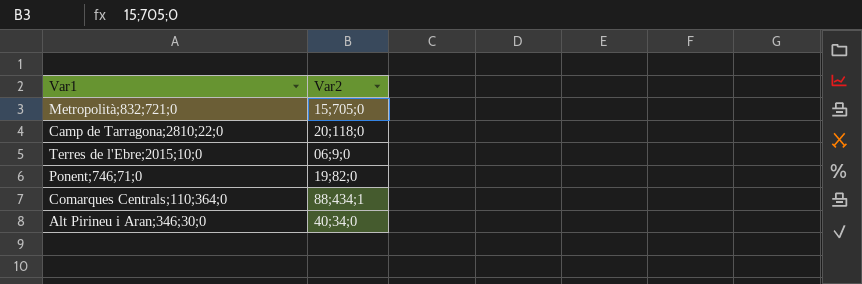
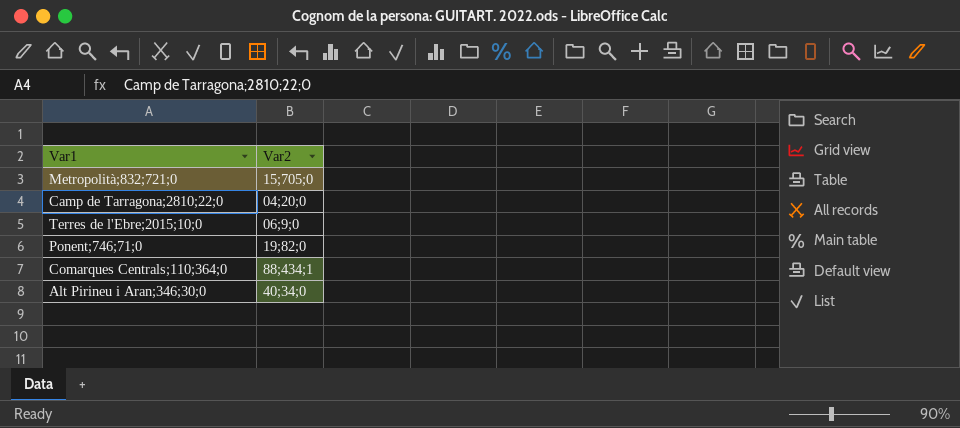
Camp de Tarragona;2810;22;0 | Var2: 20;118;0 -> 04;20;0

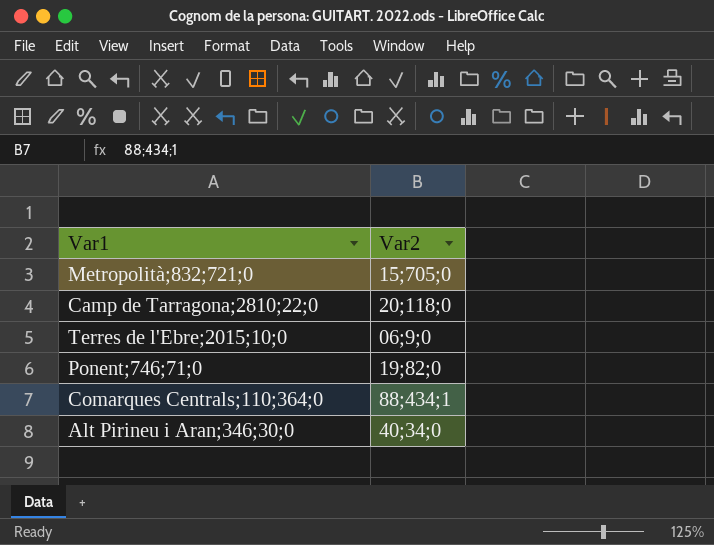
Camp de Tarragona;2810;22;0 | Var2: 04;20;0 -> 20;118;0

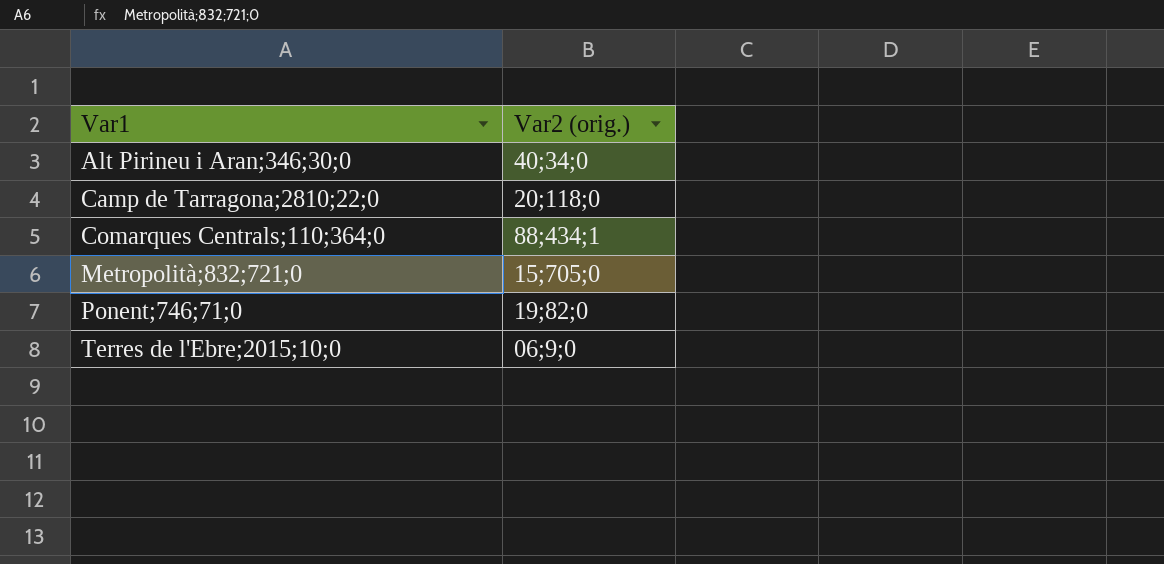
row order: none -> Var1 ascending
column name: Var2 -> Var2 (orig.)

